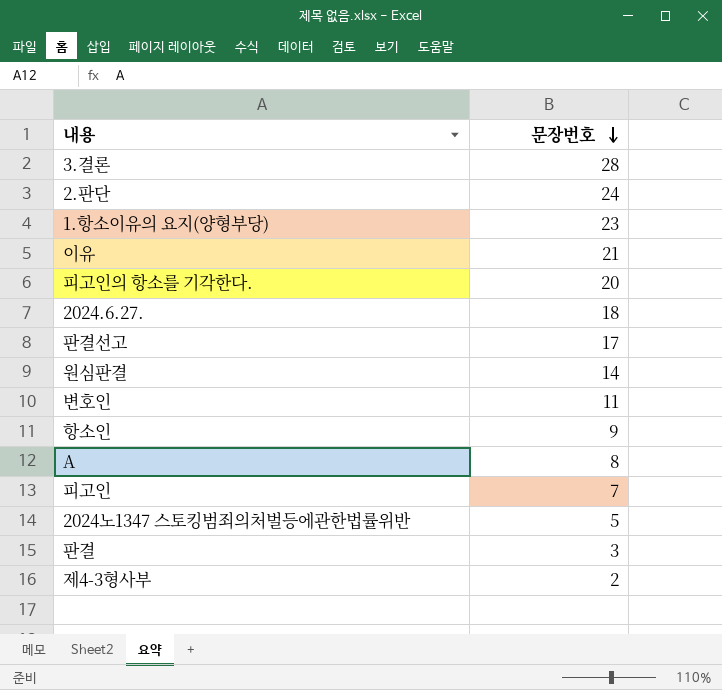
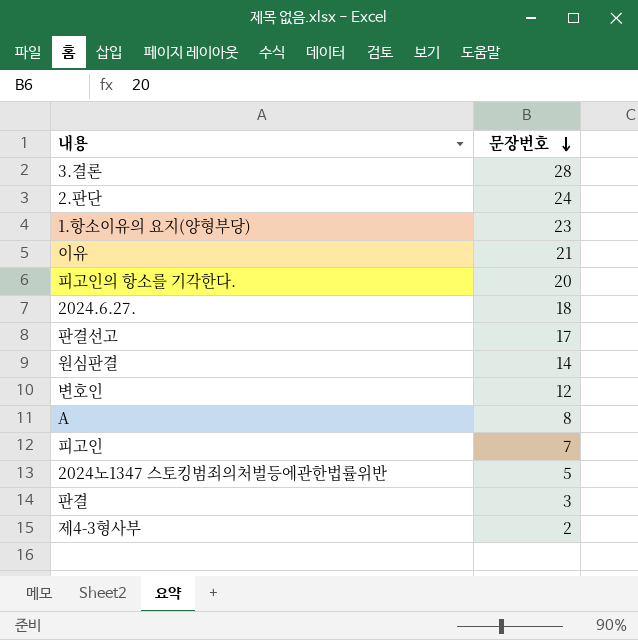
row 항소인: 9 -> none
변호인 | 문장번호: 11 -> 12

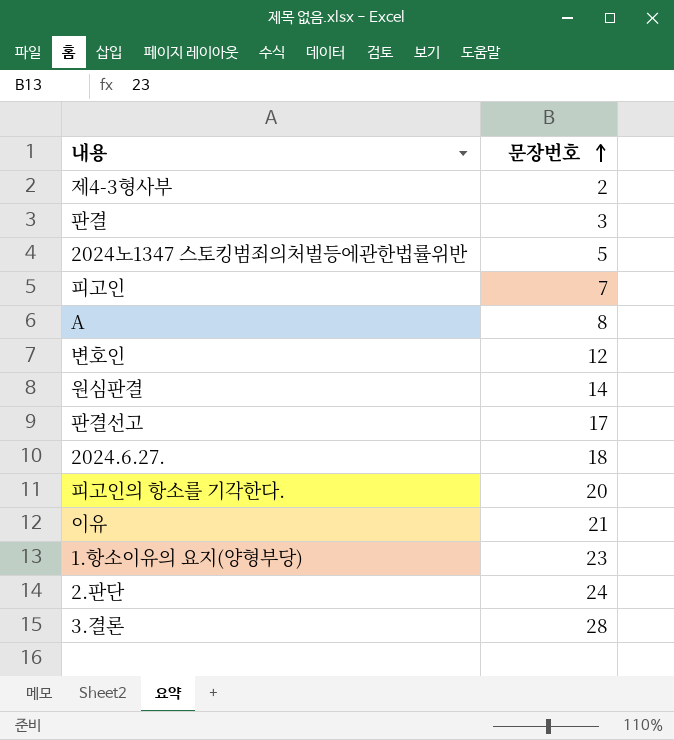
row order: 문장번호 descending -> 문장번호 ascending

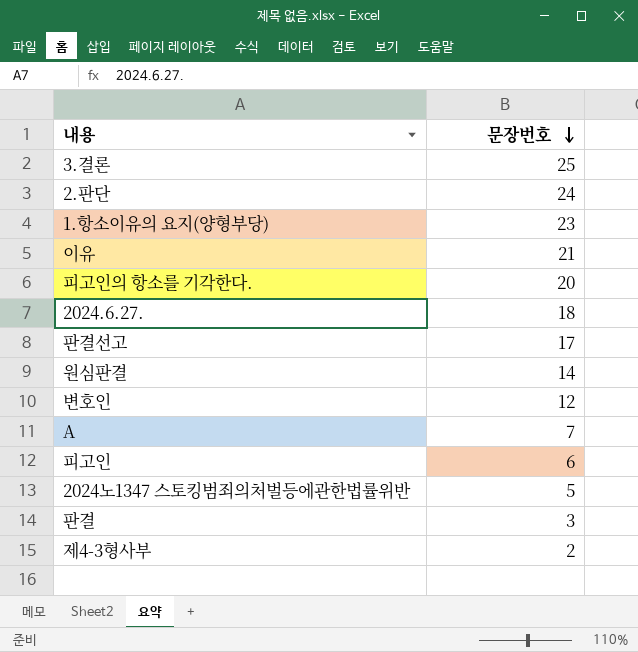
row order: 문장번호 ascending -> 문장번호 descending
3.결론 | 문장번호: 28 -> 25
A | 문장번호: 8 -> 7
피고인 | 문장번호: 7 -> 6

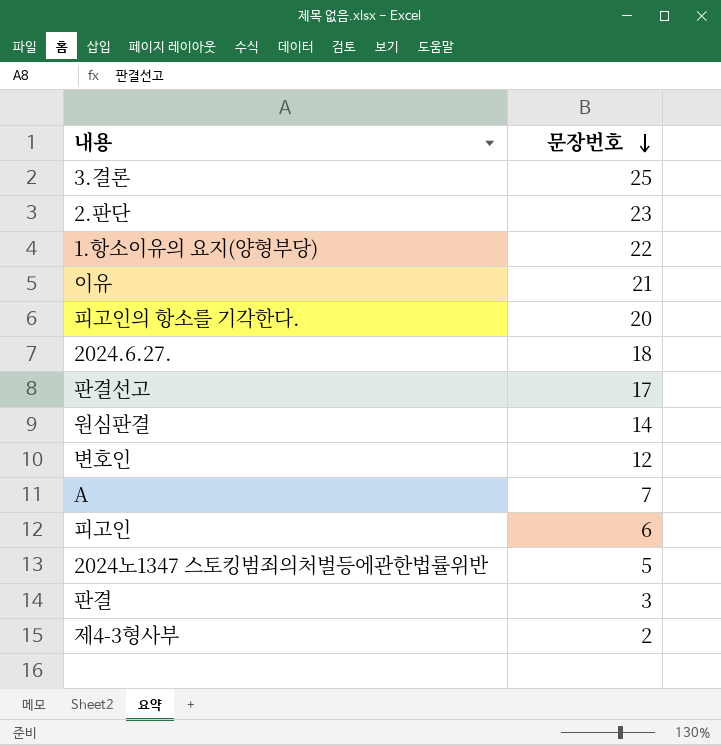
2.판단 | 문장번호: 24 -> 23
1.항소이유의 요지(양형부당) | 문장번호: 23 -> 22

